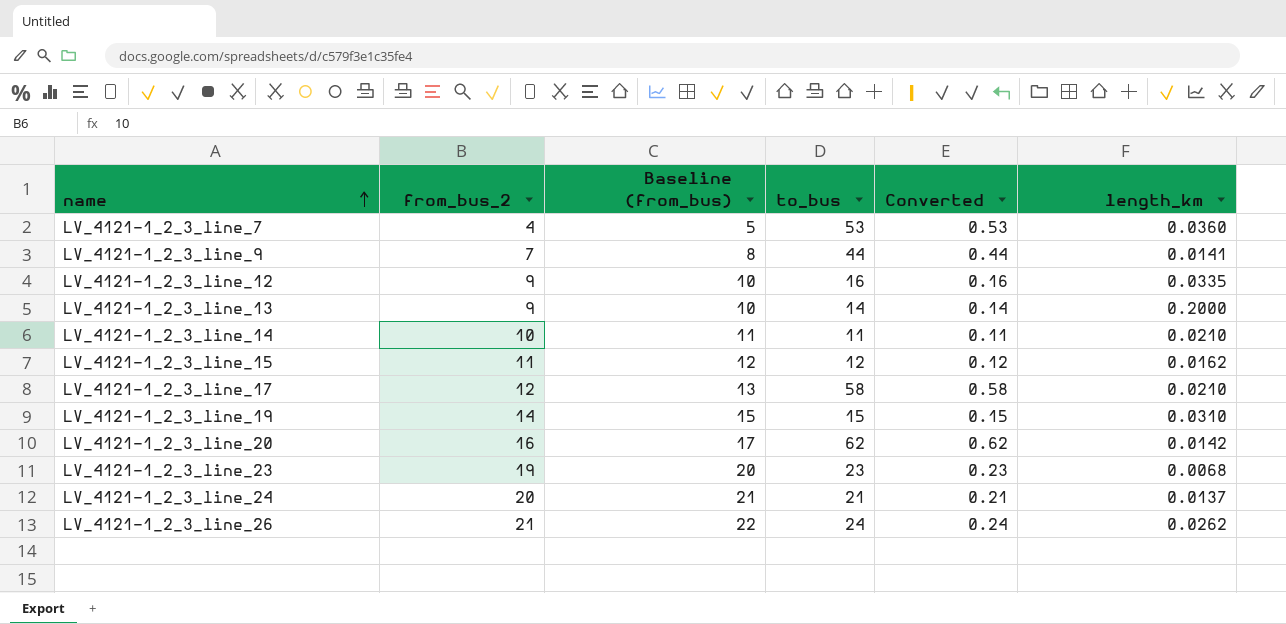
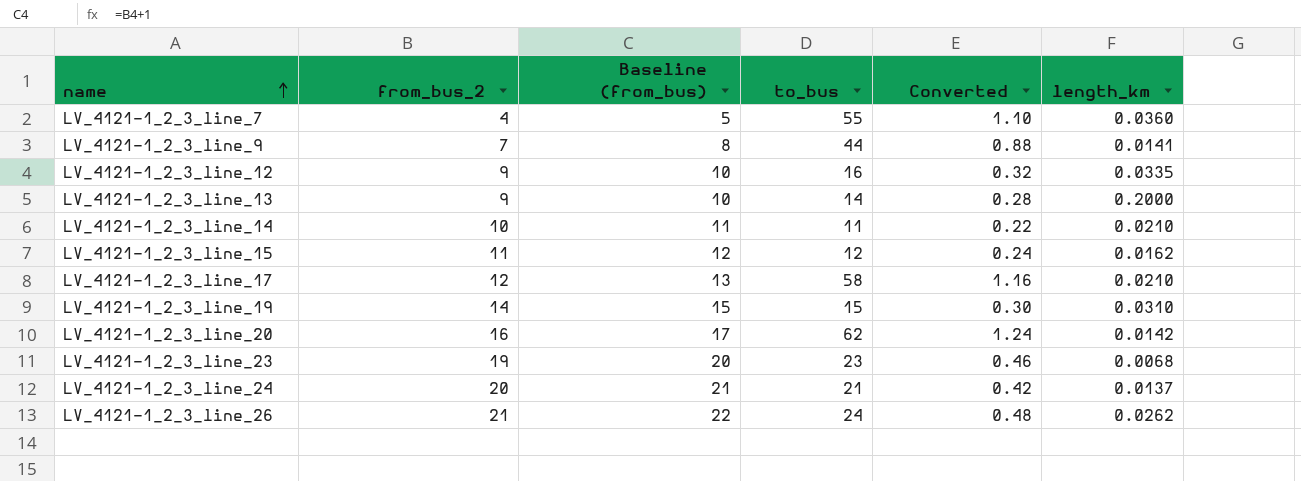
column Converted | formula: [to_bus] * 0.01 -> [to_bus] * 0.02
LV_4121-1_2_3_line_7 | to_bus: 53 -> 55

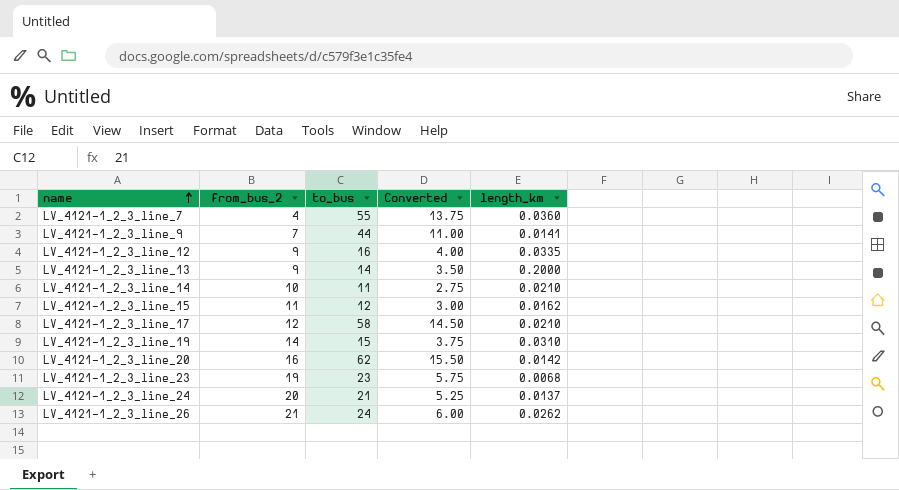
column Baseline (from_bus) | formula: [from_bus_2] + 1 -> none
column Converted | formula: [to_bus] * 0.02 -> [to_bus] * 0.25

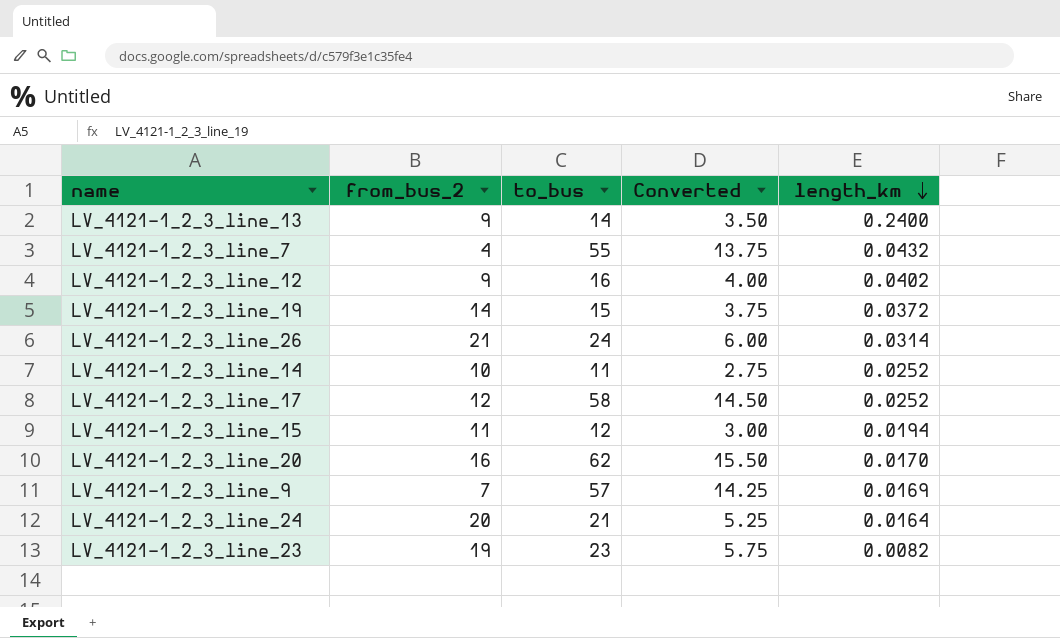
row order: name ascending -> length_km descending
LV_4121-1_2_3_line_13 | length_km: 0.2000 -> 0.2400
LV_4121-1_2_3_line_7 | length_km: 0.0360 -> 0.0432
LV_4121-1_2_3_line_12 | length_km: 0.0335 -> 0.0402
LV_4121-1_2_3_line_19 | length_km: 0.0310 -> 0.0372
LV_4121-1_2_3_line_26 | length_km: 0.0262 -> 0.0314
LV_4121-1_2_3_line_14 | length_km: 0.0210 -> 0.0252
LV_4121-1_2_3_line_17 | length_km: 0.0210 -> 0.0252
LV_4121-1_2_3_line_15 | length_km: 0.0162 -> 0.0194
LV_4121-1_2_3_line_20 | length_km: 0.0142 -> 0.0170
LV_4121-1_2_3_line_9 | to_bus: 44 -> 57
LV_4121-1_2_3_line_9 | Converted: 11.00 -> 14.25
LV_4121-1_2_3_line_9 | length_km: 0.0141 -> 0.0169
LV_4121-1_2_3_line_24 | length_km: 0.0137 -> 0.0164
LV_4121-1_2_3_line_23 | length_km: 0.0068 -> 0.0082

